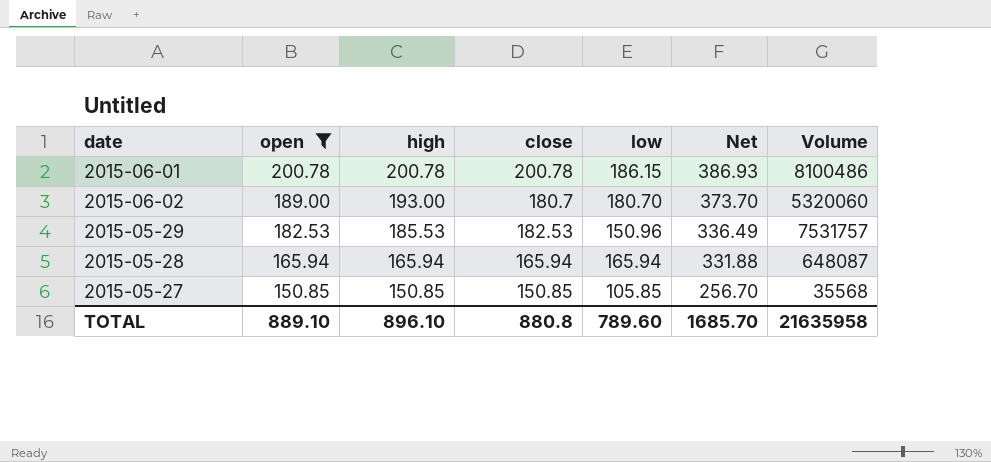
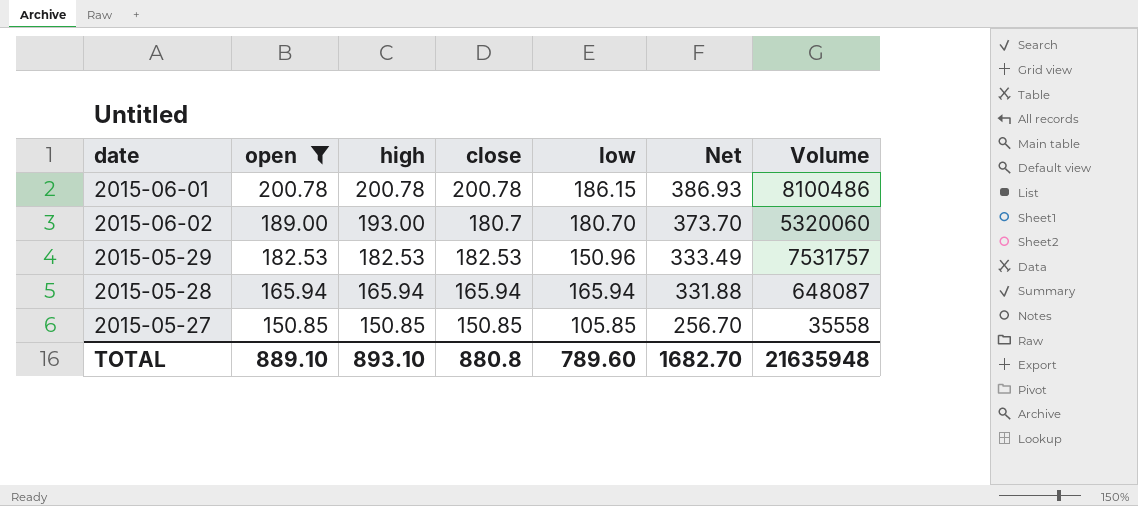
2015-05-29 | high: 185.53 -> 182.53
2015-05-29 | Net: 336.49 -> 333.49
2015-05-27 | Volume: 35568 -> 35558
TOTAL | high: 896.10 -> 893.10
TOTAL | Net: 1685.70 -> 1682.70
TOTAL | Volume: 21635958 -> 21635948

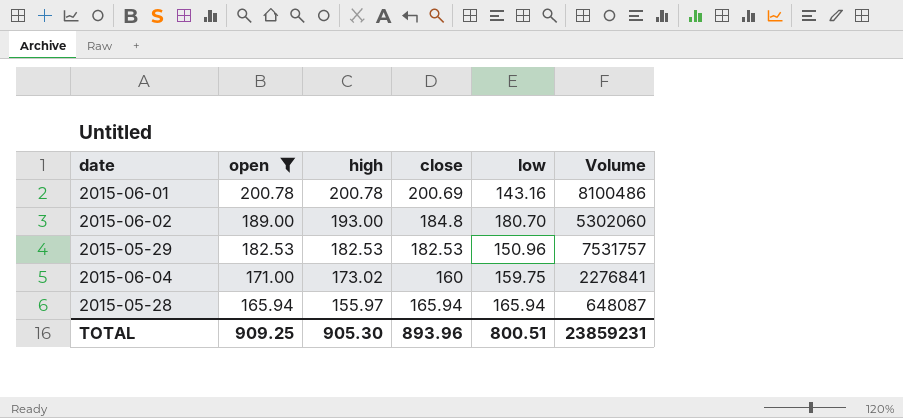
column Net | formula: [high] + [low] -> none
row 2015-05-27: 150.85 | 150.85 | 150.85 | 105.85 | 256.70 | 35558 -> none
2015-06-01 | close: 200.78 -> 200.69
2015-06-01 | low: 186.15 -> 143.16
2015-06-02 | close: 180.7 -> 184.8
2015-06-02 | Volume: 5320060 -> 5302060
row 2015-06-04: none -> 171.00 | 173.02 | 160 | 159.75 | 2276841
2015-05-28 | high: 165.94 -> 155.97
TOTAL | open: 889.10 -> 909.25
TOTAL | high: 893.10 -> 905.30
TOTAL | close: 880.8 -> 893.96
TOTAL | low: 789.60 -> 800.51
TOTAL | Volume: 21635948 -> 23859231

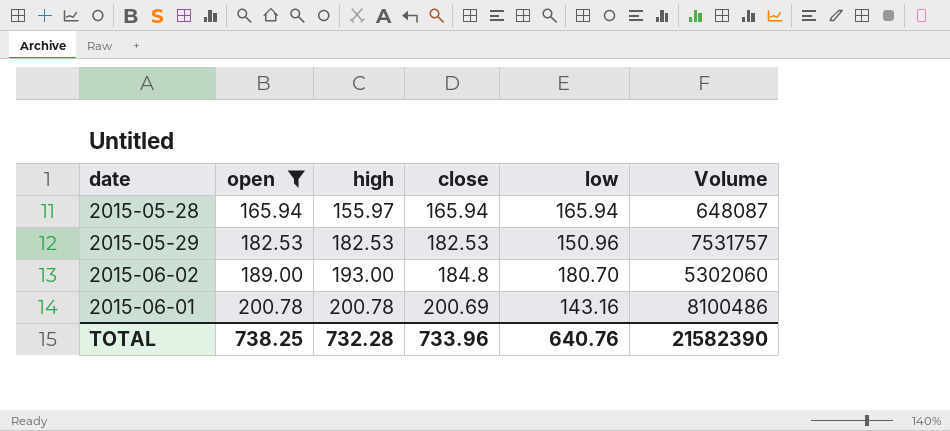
row order: open descending -> open ascending
row 2015-06-04: 171.00 | 173.02 | 160 | 159.75 | 2276841 -> none
TOTAL | open: 909.25 -> 738.25
TOTAL | high: 905.30 -> 732.28
TOTAL | close: 893.96 -> 733.96
TOTAL | low: 800.51 -> 640.76
TOTAL | Volume: 23859231 -> 21582390

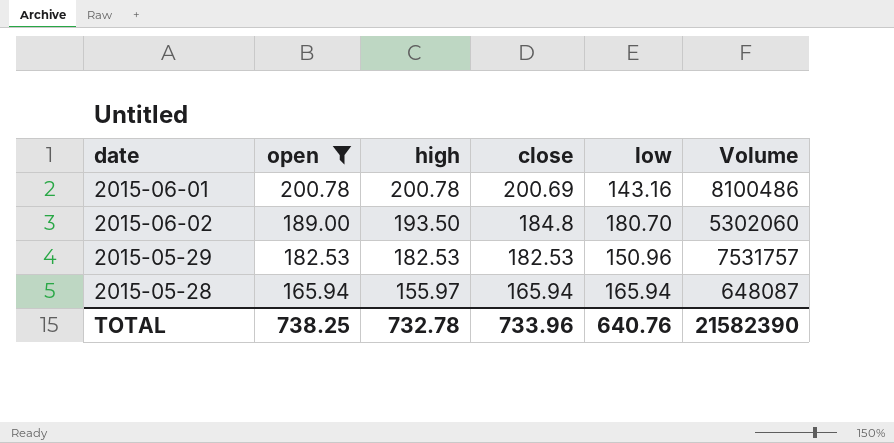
row order: open ascending -> open descending
2015-06-02 | high: 193.00 -> 193.50
TOTAL | high: 732.28 -> 732.78

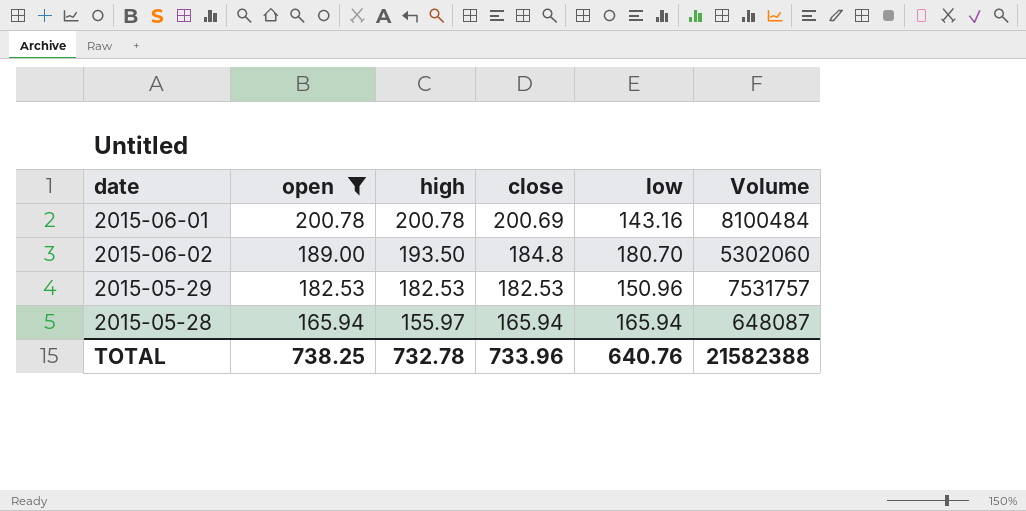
2015-06-01 | Volume: 8100486 -> 8100484
TOTAL | Volume: 21582390 -> 21582388

